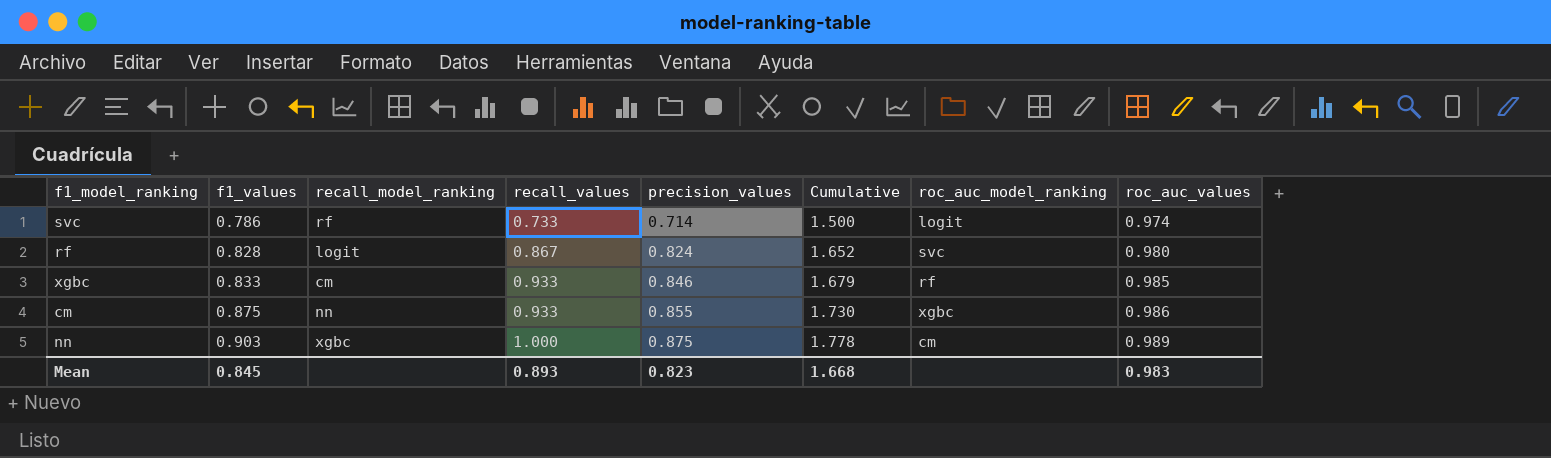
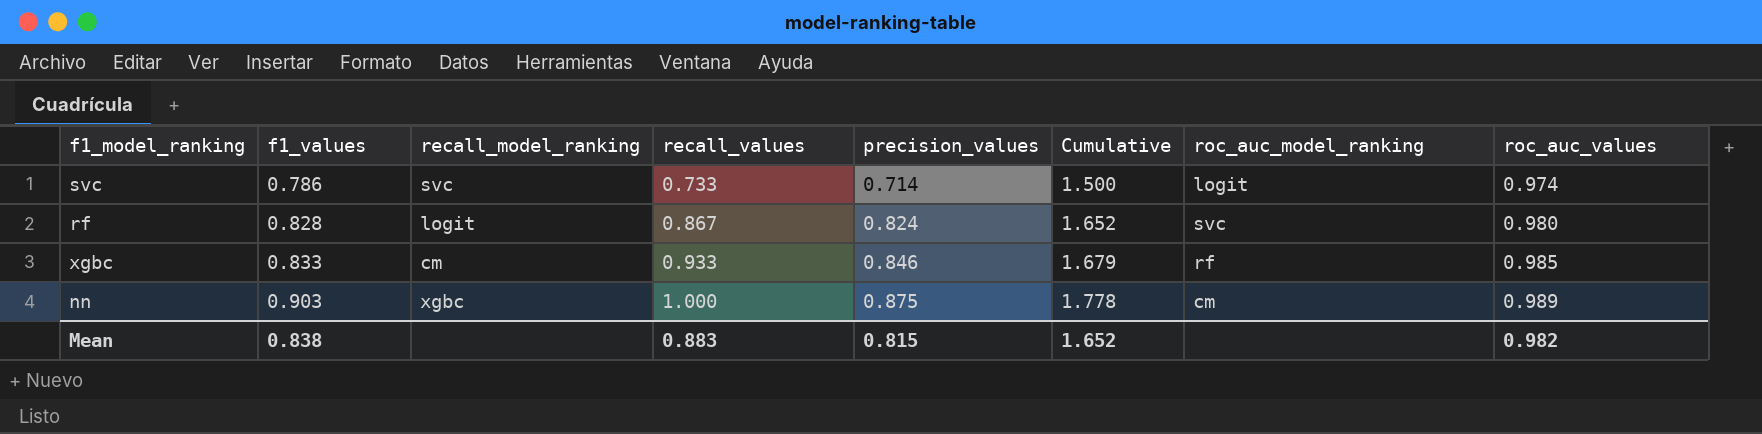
row cm: 0.875 | nn | 0.933 | 0.855 | 1.730 | xgbc | 0.986 -> none
svc | recall_model_ranking: rf -> svc
Mean | f1_values: 0.845 -> 0.838
Mean | recall_values: 0.893 -> 0.883
Mean | precision_values: 0.823 -> 0.815
Mean | Cumulative: 1.668 -> 1.652
Mean | roc_auc_values: 0.983 -> 0.982

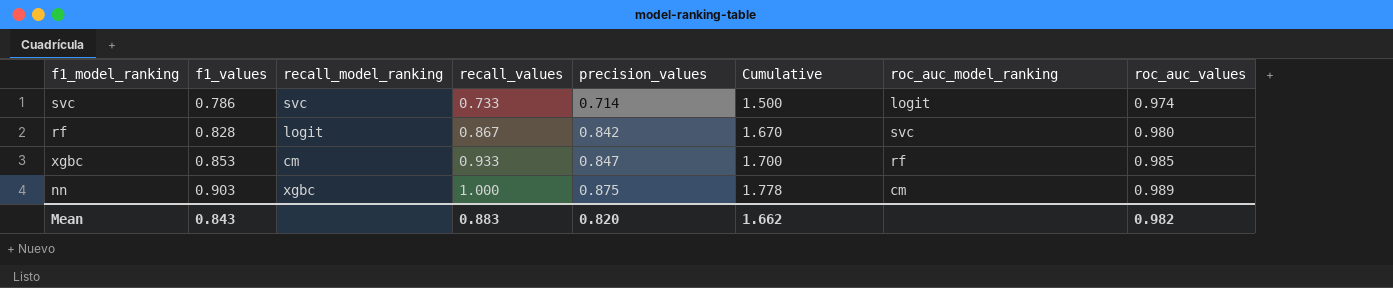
rf | precision_values: 0.824 -> 0.842
rf | Cumulative: 1.652 -> 1.670
xgbc | f1_values: 0.833 -> 0.853
xgbc | precision_values: 0.846 -> 0.847
xgbc | Cumulative: 1.679 -> 1.700
Mean | f1_values: 0.838 -> 0.843
Mean | precision_values: 0.815 -> 0.820
Mean | Cumulative: 1.652 -> 1.662

